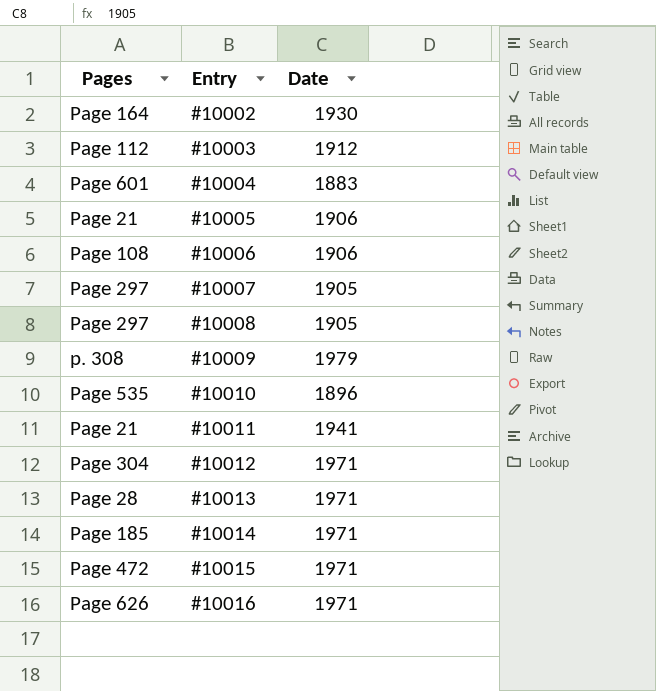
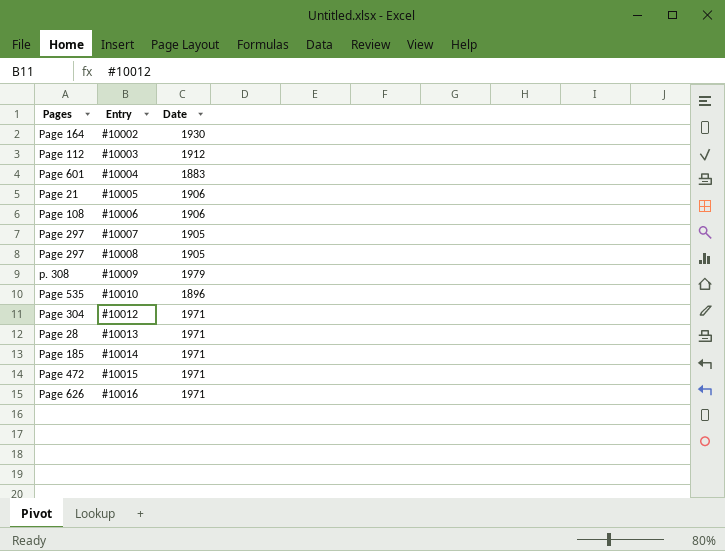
row #10011: Page 21 | 1941 -> none

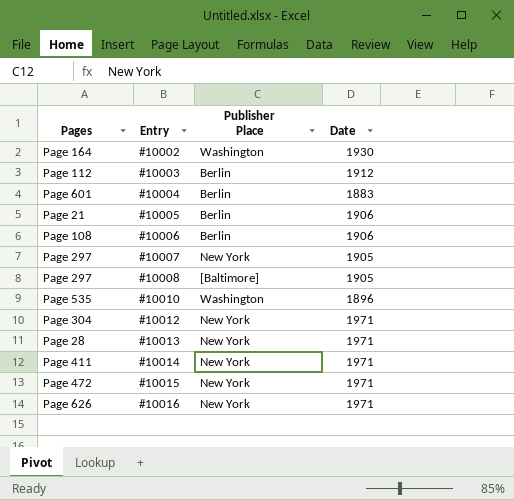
column Publisher Place | position: none -> 3
row #10009: p. 308 | 1979 -> none
#10014 | Pages: Page 185 -> Page 411

